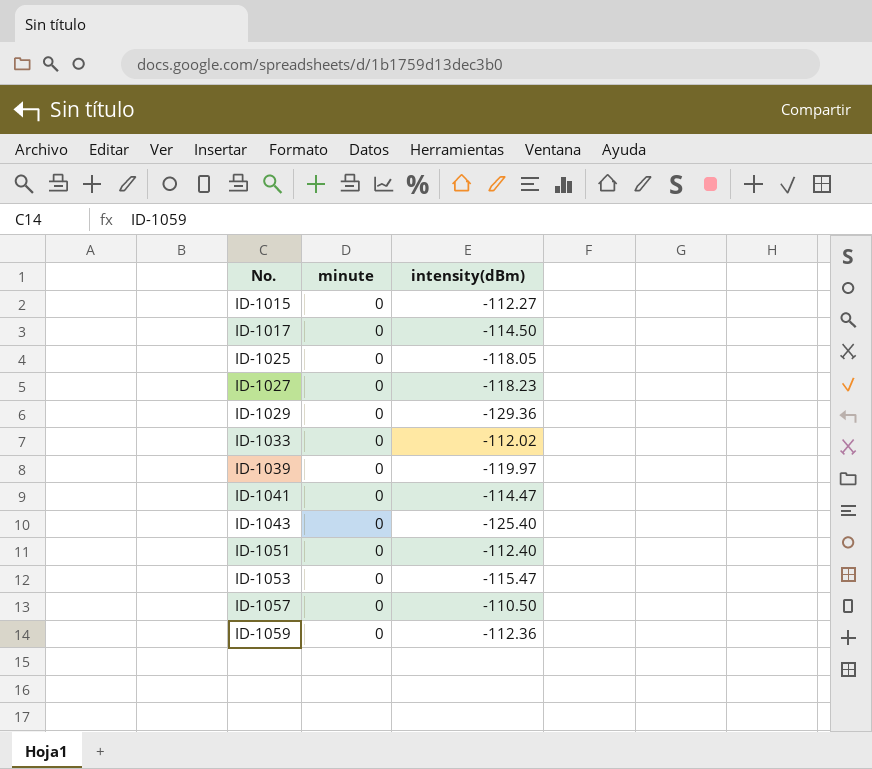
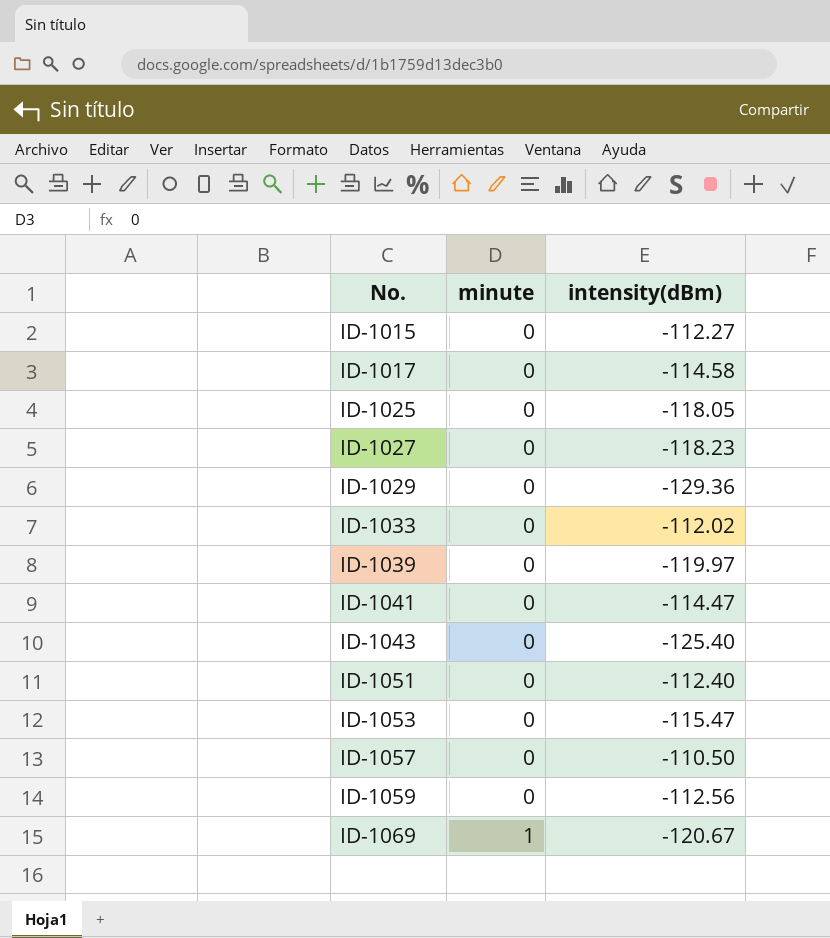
ID-1017 | intensity(dBm): -114.50 -> -114.58
ID-1059 | intensity(dBm): -112.36 -> -112.56
row ID-1069: none -> 1 | -120.67

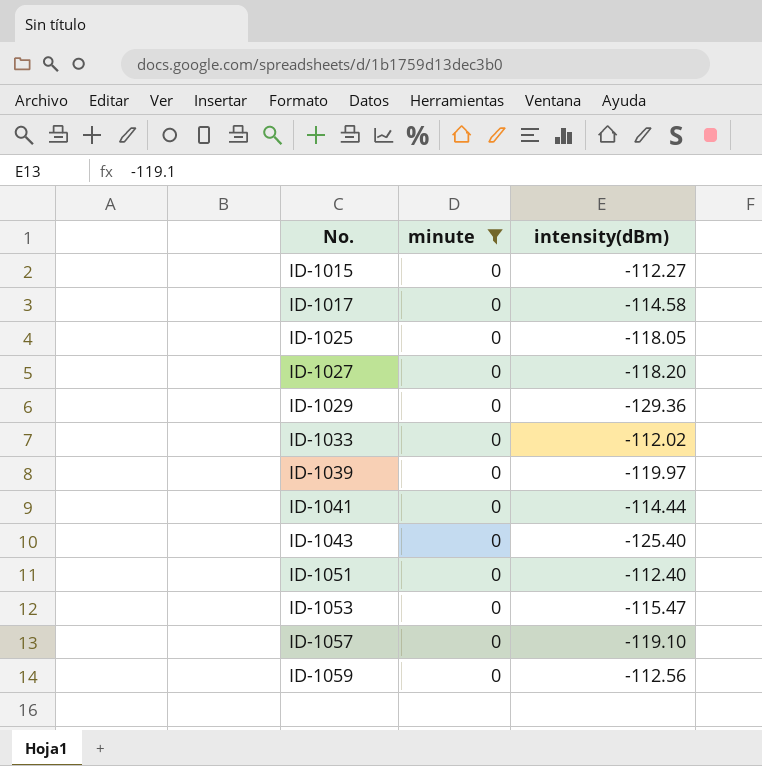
filter: none -> minute = 0
ID-1027 | intensity(dBm): -118.23 -> -118.20
ID-1041 | intensity(dBm): -114.47 -> -114.44
ID-1057 | intensity(dBm): -110.50 -> -119.10

